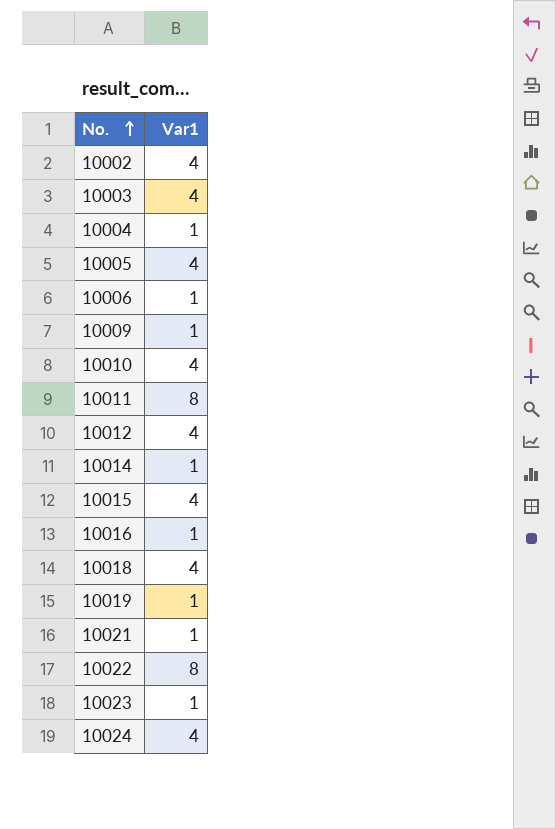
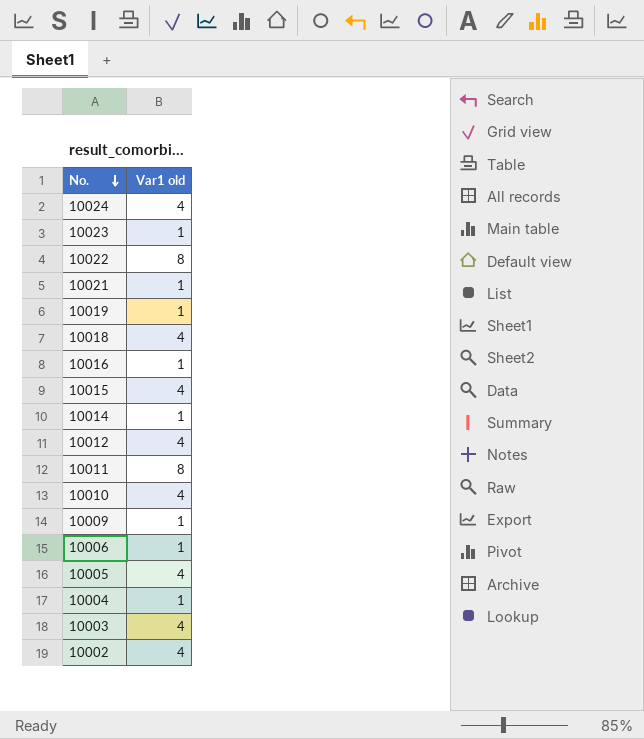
row order: No. ascending -> No. descending
column name: Var1 -> Var1 old

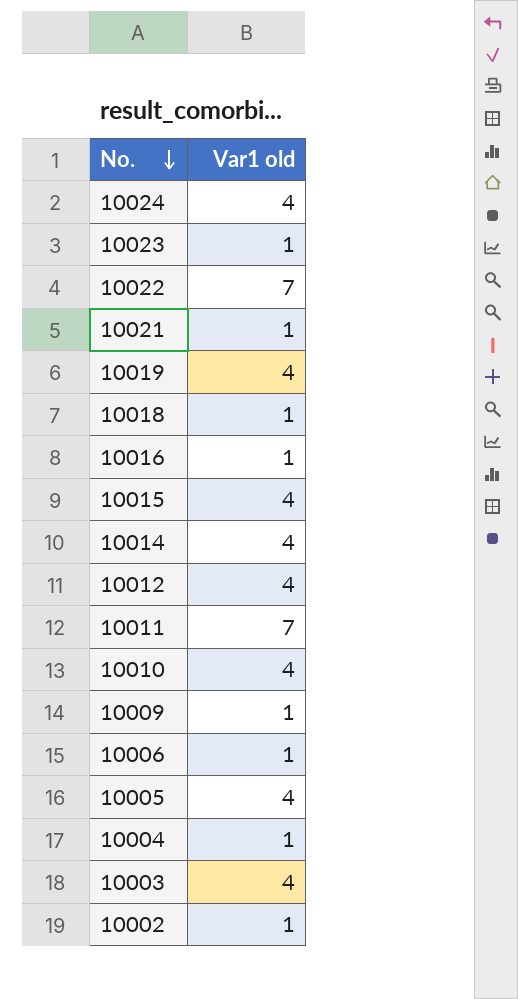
10022 | Var1 old: 8 -> 7
10019 | Var1 old: 1 -> 4
10018 | Var1 old: 4 -> 1
10014 | Var1 old: 1 -> 4
10011 | Var1 old: 8 -> 7
10002 | Var1 old: 4 -> 1

